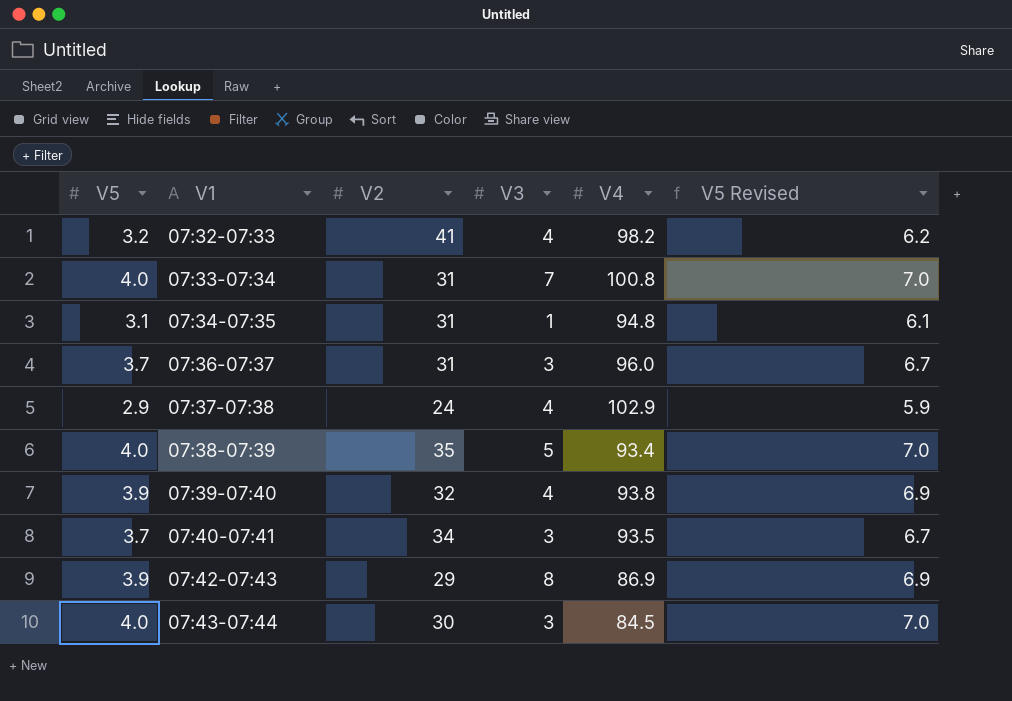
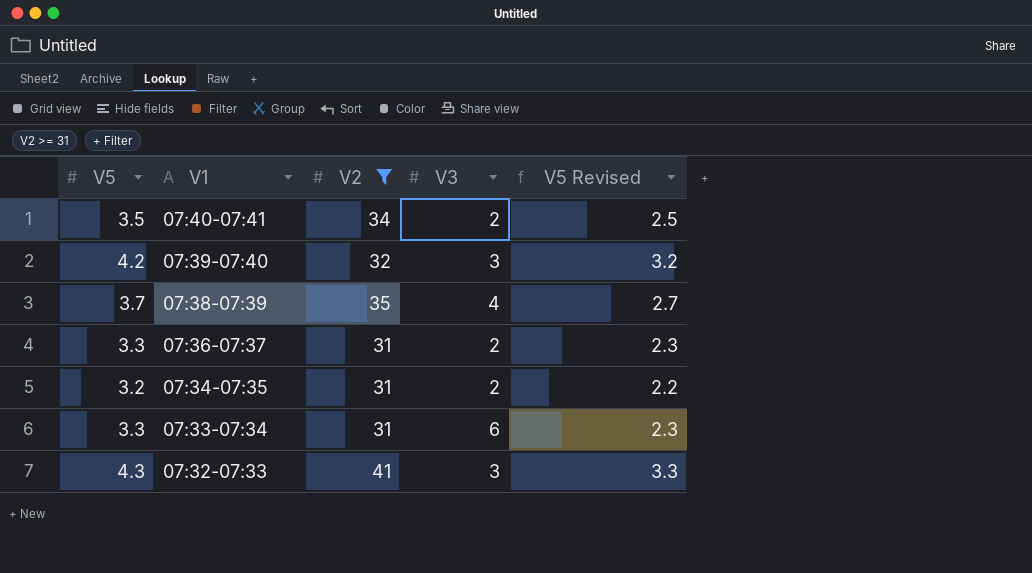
filter: none -> V2 >= 31
row order: V1 ascending -> V1 descending
column V4 | position: 5 -> none
column V5 Revised | formula: [V5] + 3 -> [V5] - 1
07:40-07:41 | V5: 3.7 -> 3.5
07:40-07:41 | V3: 3 -> 2
07:39-07:40 | V5: 3.9 -> 4.2
07:39-07:40 | V3: 4 -> 3
07:38-07:39 | V5: 4.0 -> 3.7
07:38-07:39 | V3: 5 -> 4
07:36-07:37 | V5: 3.7 -> 3.3
07:36-07:37 | V3: 3 -> 2
07:34-07:35 | V5: 3.1 -> 3.2
07:34-07:35 | V3: 1 -> 2
07:33-07:34 | V5: 4.0 -> 3.3
07:33-07:34 | V3: 7 -> 6
07:32-07:33 | V5: 3.2 -> 4.3
07:32-07:33 | V3: 4 -> 3

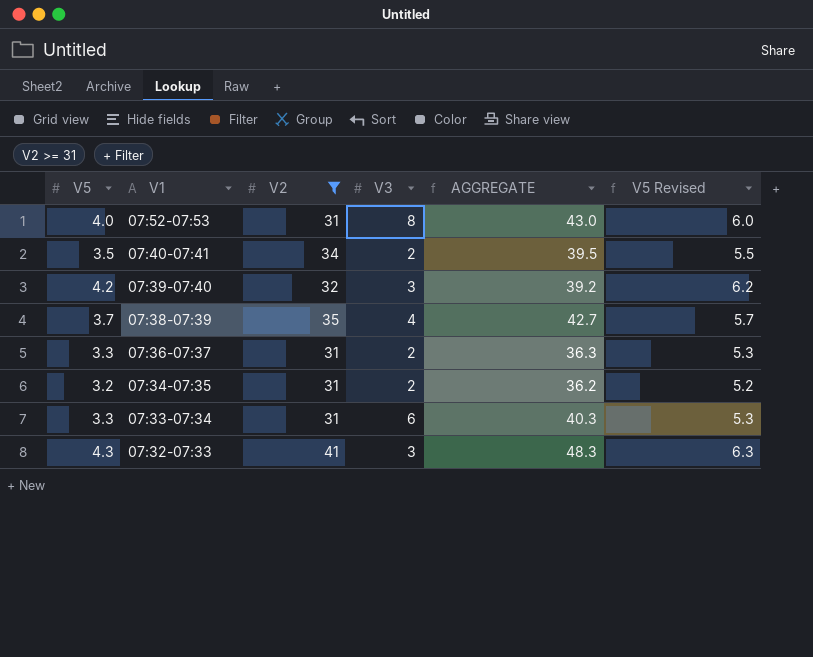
column AGGREGATE | formula: none -> [V5] + [V2] + [V3]
column V5 Revised | formula: [V5] - 1 -> [V5] + 2
row 07:52-07:53: none -> 4.0 | 31 | 8 | 43.0 | 6.0

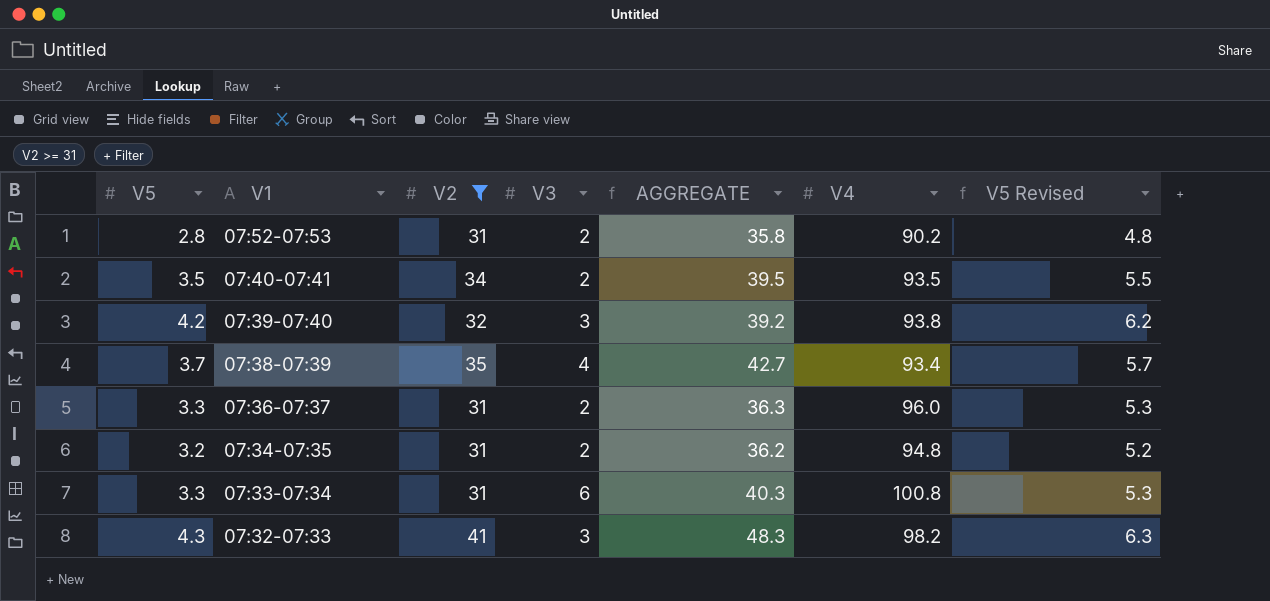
column V4 | position: none -> 6
07:52-07:53 | V5: 4.0 -> 2.8
07:52-07:53 | V3: 8 -> 2
07:52-07:53 | AGGREGATE: 43.0 -> 35.8
07:52-07:53 | V5 Revised: 6.0 -> 4.8

